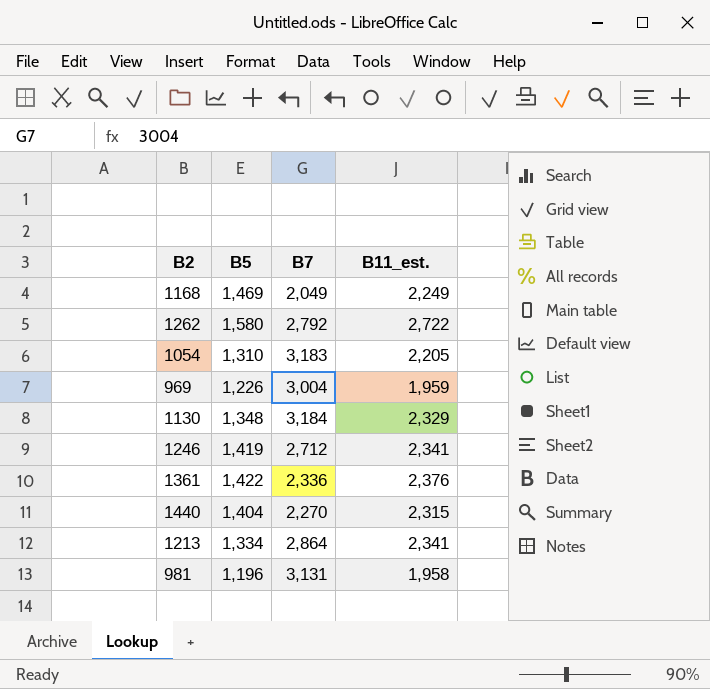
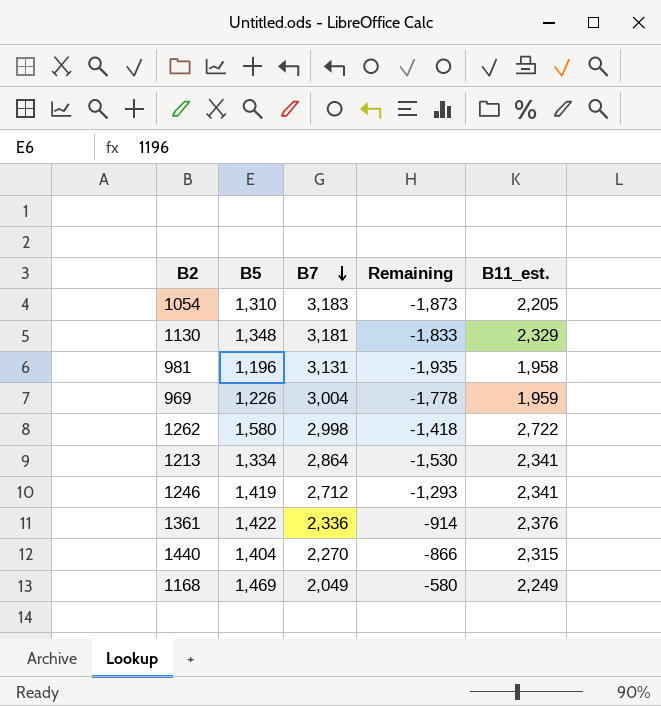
row order: none -> B7 descending
column Remaining | formula: none -> [B5] - [B7]
1130 | B7: 3,184 -> 3,181
1262 | B7: 2,792 -> 2,998

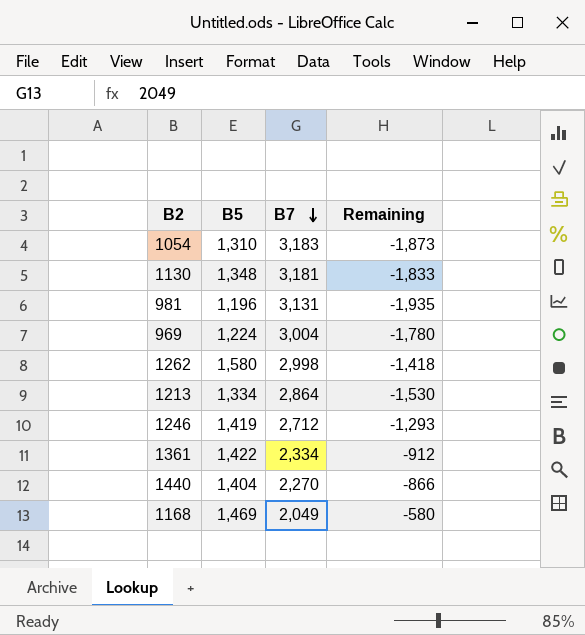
column B11_est. | position: 5 -> none
969 | B5: 1,226 -> 1,224
969 | Remaining: -1,778 -> -1,780
1361 | B7: 2,336 -> 2,334
1361 | Remaining: -914 -> -912

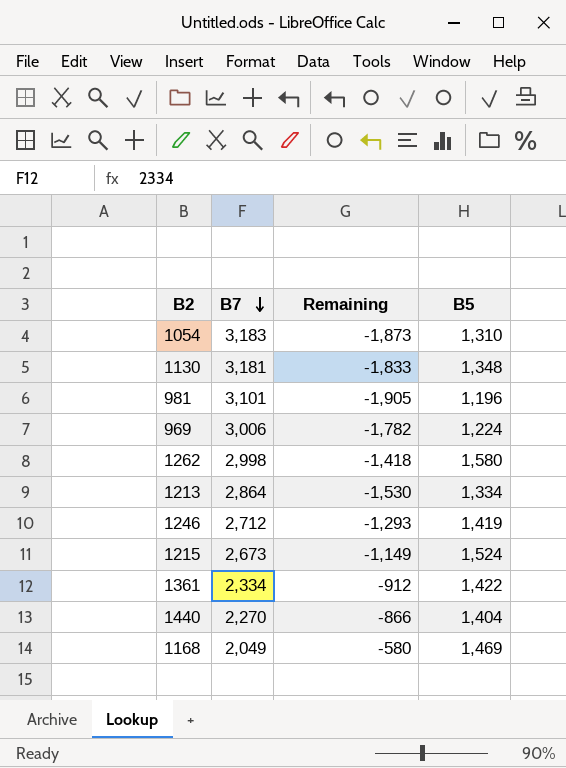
column B5 | position: 2 -> 4
981 | B7: 3,131 -> 3,101
981 | Remaining: -1,935 -> -1,905
969 | B7: 3,004 -> 3,006
969 | Remaining: -1,780 -> -1,782
row 1215: none -> 2,673 | -1,149 | 1,524

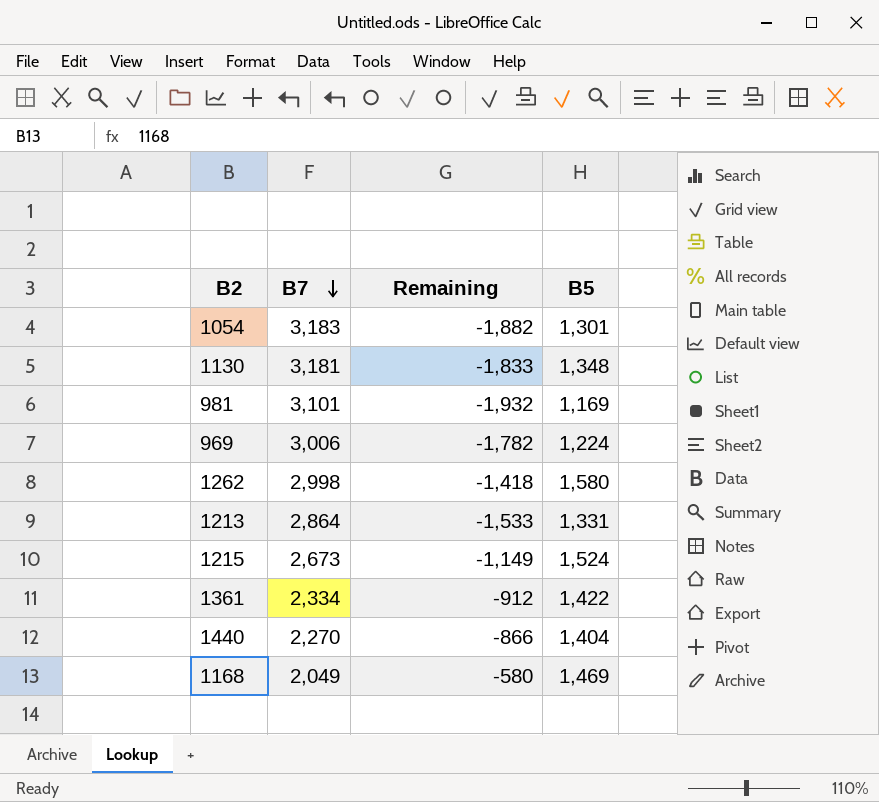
row 1246: 2,712 | -1,293 | 1,419 -> none
1054 | Remaining: -1,873 -> -1,882
1054 | B5: 1,310 -> 1,301
981 | Remaining: -1,905 -> -1,932
981 | B5: 1,196 -> 1,169
1213 | Remaining: -1,530 -> -1,533
1213 | B5: 1,334 -> 1,331

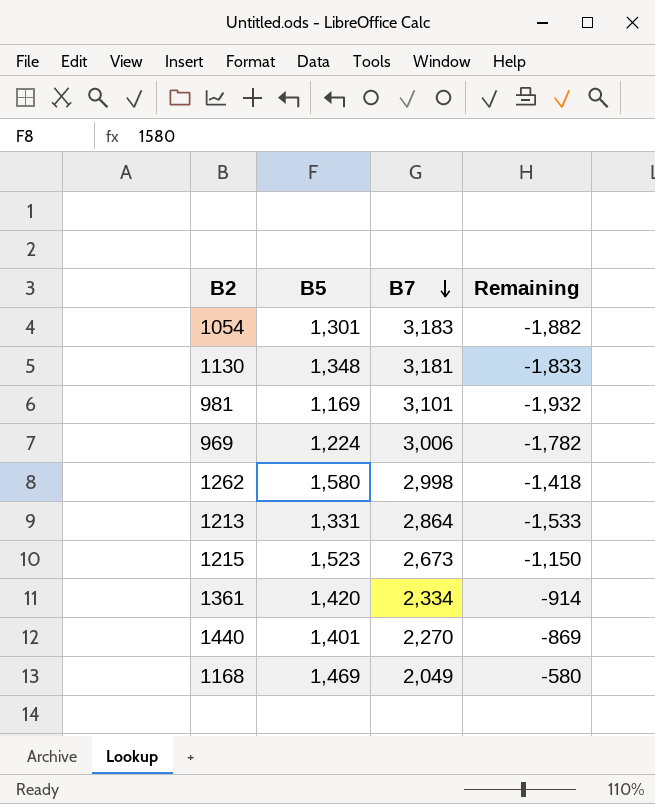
column B5 | position: 4 -> 2
1215 | B5: 1,524 -> 1,523
1215 | Remaining: -1,149 -> -1,150
1361 | B5: 1,422 -> 1,420
1361 | Remaining: -912 -> -914
1440 | B5: 1,404 -> 1,401
1440 | Remaining: -866 -> -869

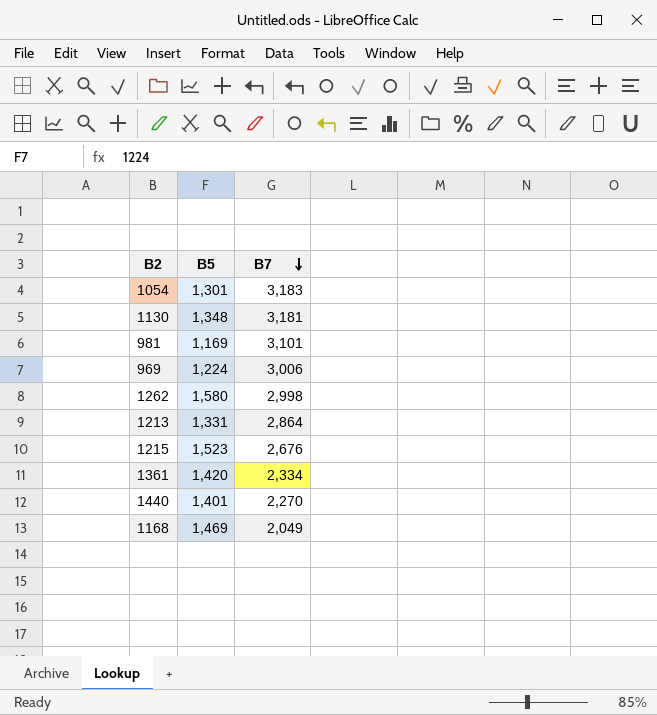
column Remaining | formula: [B5] - [B7] -> none
1215 | B7: 2,673 -> 2,676

